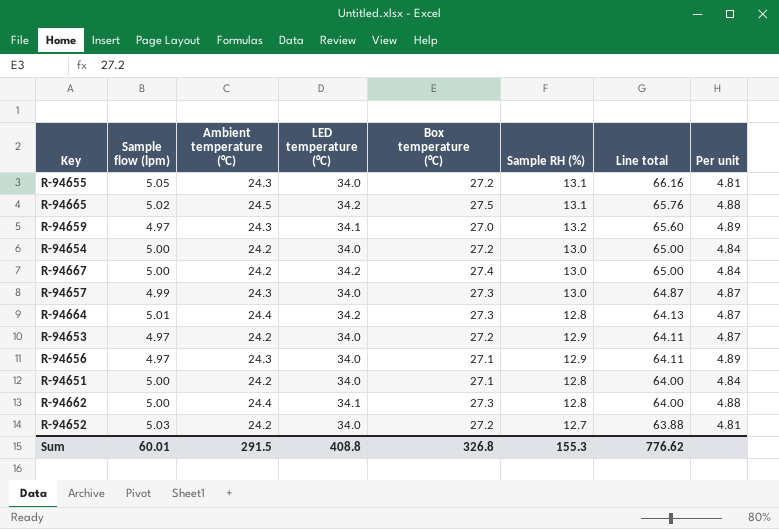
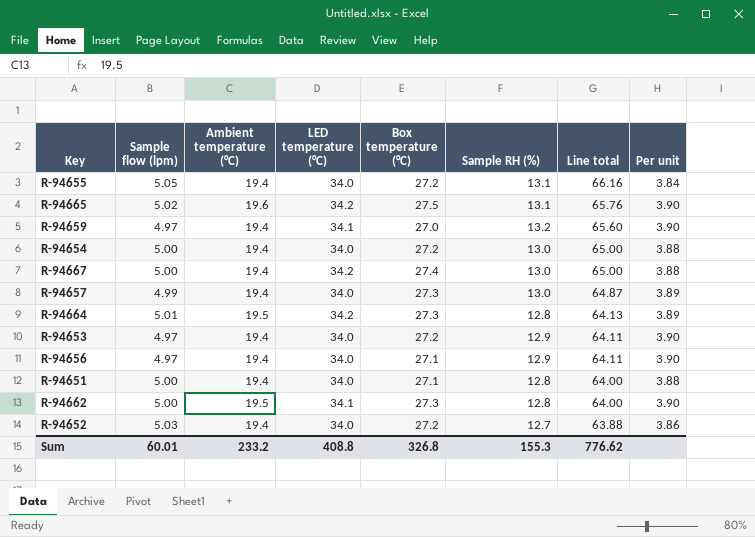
R-94655 | Ambient temperature (°C): 24.3 -> 19.4
R-94655 | Per unit: 4.81 -> 3.84
R-94665 | Ambient temperature (°C): 24.5 -> 19.6
R-94665 | Per unit: 4.88 -> 3.90
R-94659 | Ambient temperature (°C): 24.3 -> 19.4
R-94659 | Per unit: 4.89 -> 3.90
R-94654 | Ambient temperature (°C): 24.2 -> 19.4
R-94654 | Per unit: 4.84 -> 3.88
R-94667 | Ambient temperature (°C): 24.2 -> 19.4
R-94667 | Per unit: 4.84 -> 3.88
R-94657 | Ambient temperature (°C): 24.3 -> 19.4
R-94657 | Per unit: 4.87 -> 3.89
R-94664 | Ambient temperature (°C): 24.4 -> 19.5
R-94664 | Per unit: 4.87 -> 3.89
R-94653 | Ambient temperature (°C): 24.2 -> 19.4
R-94653 | Per unit: 4.87 -> 3.90
R-94656 | Ambient temperature (°C): 24.3 -> 19.4
R-94656 | Per unit: 4.89 -> 3.90
R-94651 | Ambient temperature (°C): 24.2 -> 19.4
R-94651 | Per unit: 4.84 -> 3.88
R-94662 | Ambient temperature (°C): 24.4 -> 19.5
R-94662 | Per unit: 4.88 -> 3.90
R-94652 | Ambient temperature (°C): 24.2 -> 19.4
R-94652 | Per unit: 4.81 -> 3.86
Sum | Ambient temperature (°C): 291.5 -> 233.2

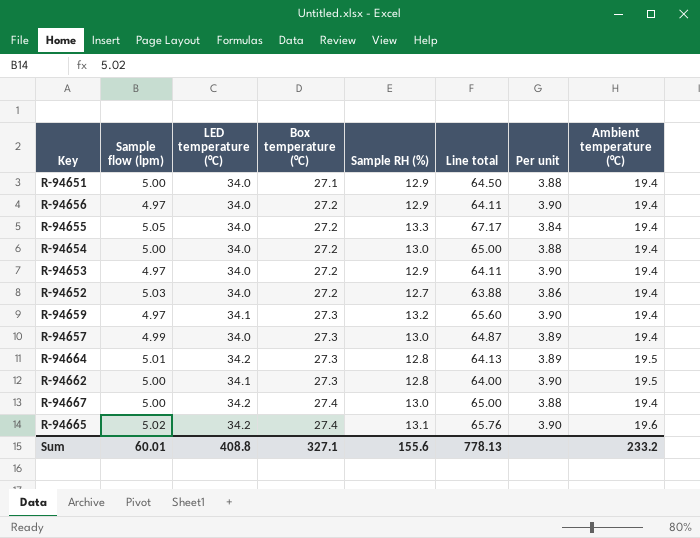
row order: Line total descending -> Box temperature (°C) ascending
column Ambient temperature (°C) | position: 3 -> 8
R-94651 | Sample RH (%): 12.8 -> 12.9
R-94651 | Line total: 64.00 -> 64.50
R-94656 | Box temperature (°C): 27.1 -> 27.2
R-94655 | Sample RH (%): 13.1 -> 13.3
R-94655 | Line total: 66.16 -> 67.17
R-94659 | Box temperature (°C): 27.0 -> 27.3
R-94665 | Box temperature (°C): 27.5 -> 27.4
Sum | Box temperature (°C): 326.8 -> 327.1
Sum | Sample RH (%): 155.3 -> 155.6
Sum | Line total: 776.62 -> 778.13

